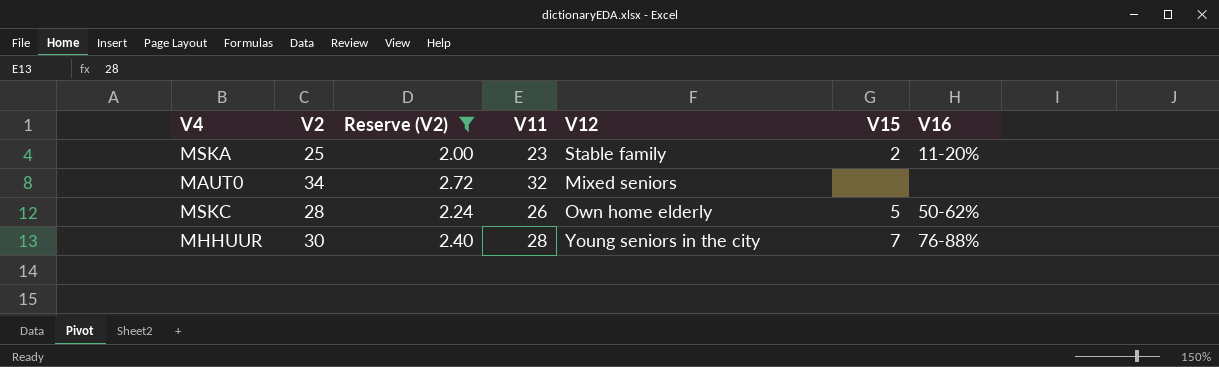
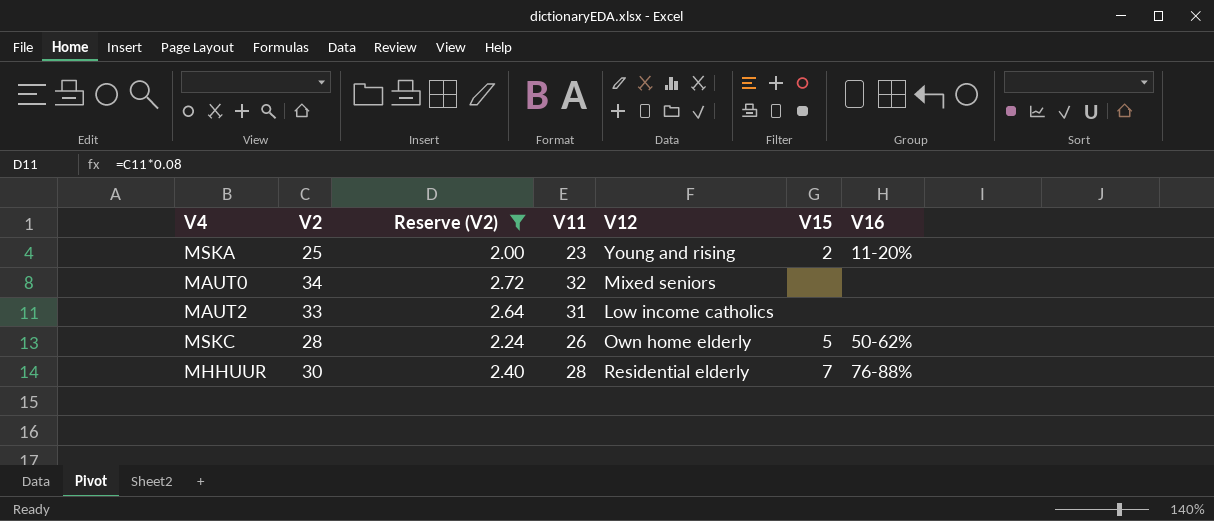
MSKA | V12: Stable family -> Young and rising
row MAUT2: none -> 33 | 2.64 | 31 | Low income catholics | none | none
MHHUUR | V12: Young seniors in the city -> Residential elderly

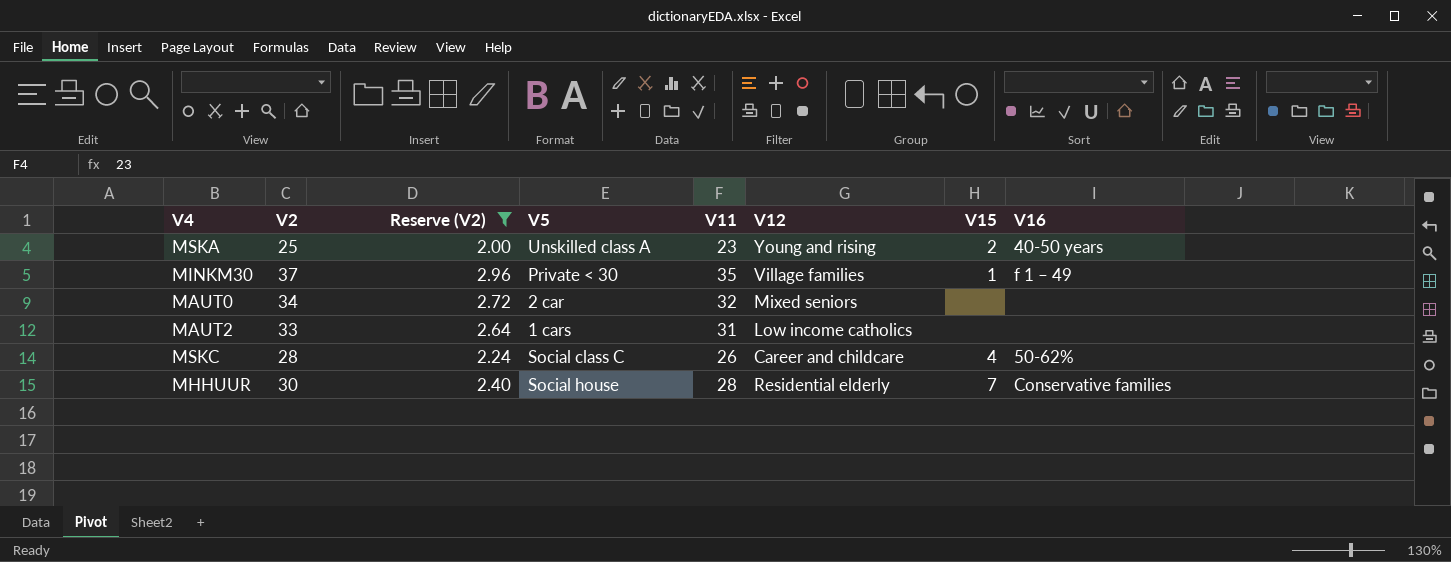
column V5 | position: none -> 4
MSKA | V16: 11-20% -> 40-50 years
row MINKM30: none -> 37 | 2.96 | Private < 30 | 35 | Village families | 1 | f 1 – 49
MSKC | V12: Own home elderly -> Career and childcare
MSKC | V15: 5 -> 4
MHHUUR | V16: 76-88% -> Conservative families

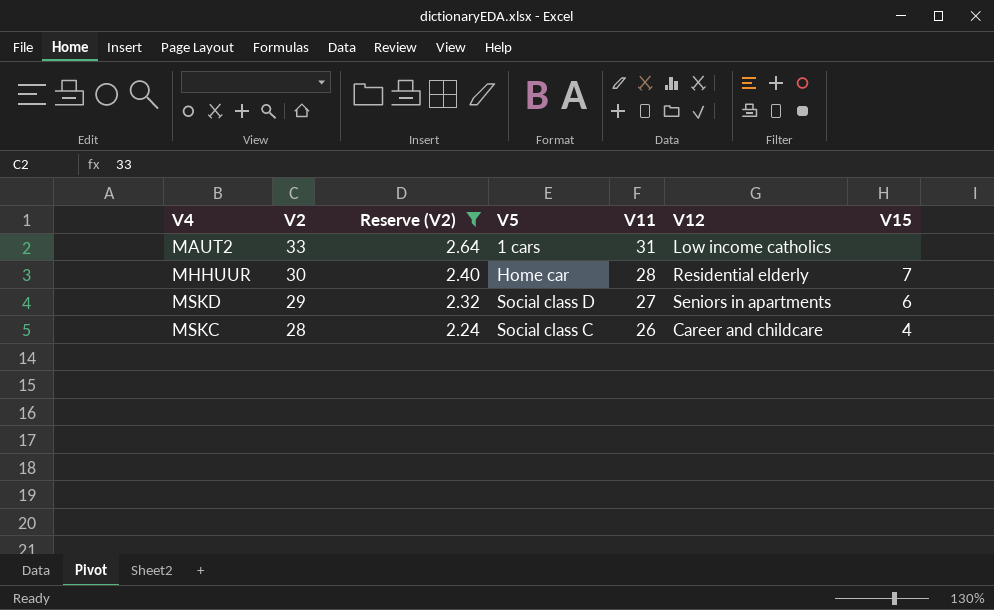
row order: none -> V2 descending
column V16 | position: 8 -> none
row MSKA: 25 | 2.00 | Unskilled class A | 23 | Young and rising | 2 | 40-50 years -> none
row MINKM30: 37 | 2.96 | Private < 30 | 35 | Village families | 1 | f 1 – 49 -> none
row MAUT0: 34 | 2.72 | 2 car | 32 | Mixed seniors | none | none -> none
MHHUUR | V5: Social house -> Home car
row MSKD: none -> 29 | 2.32 | Social class D | 27 | Seniors in apartments | 6

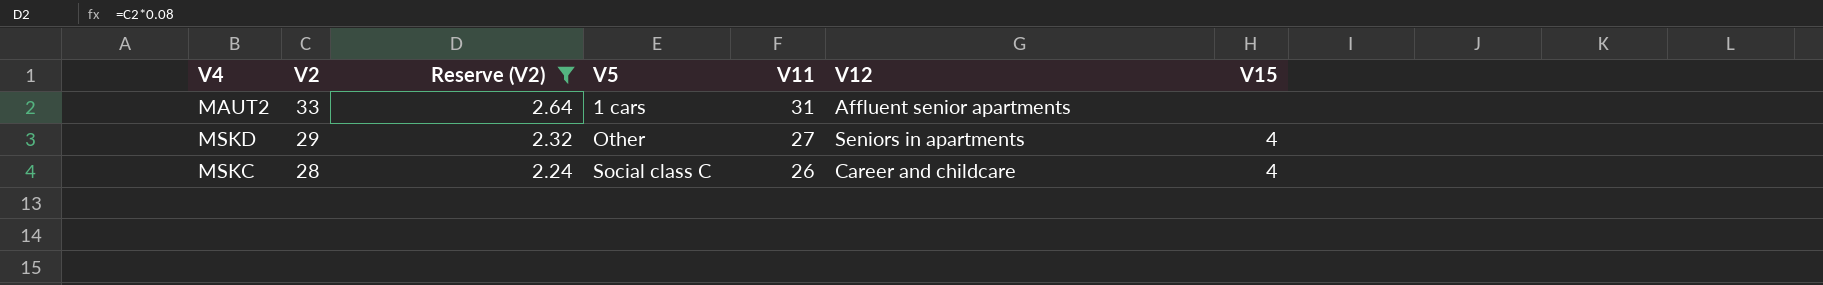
row MHHUUR: 30 | 2.40 | Home car | 28 | Residential elderly | 7 -> none
MAUT2 | V12: Low income catholics -> Affluent senior apartments
MSKD | V5: Social class D -> Other
MSKD | V15: 6 -> 4

